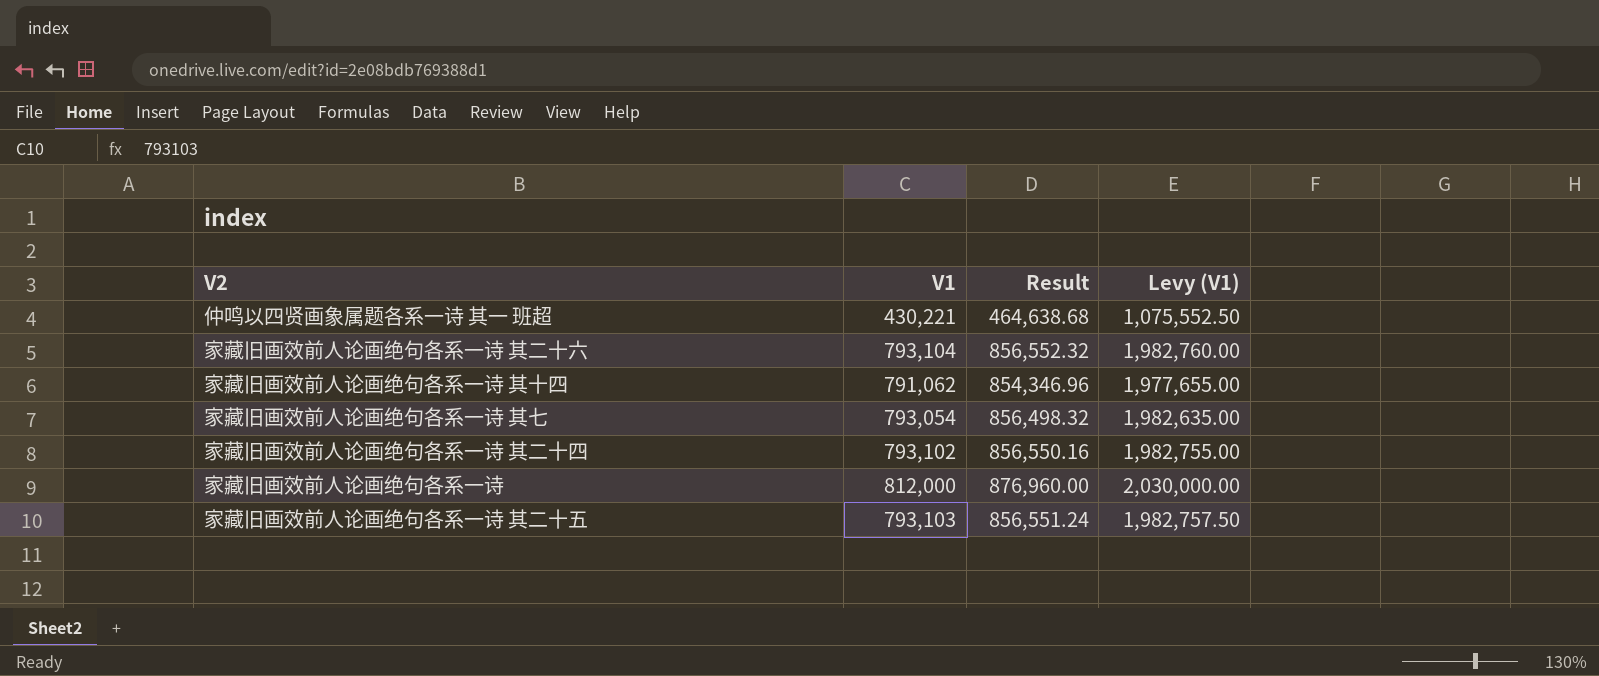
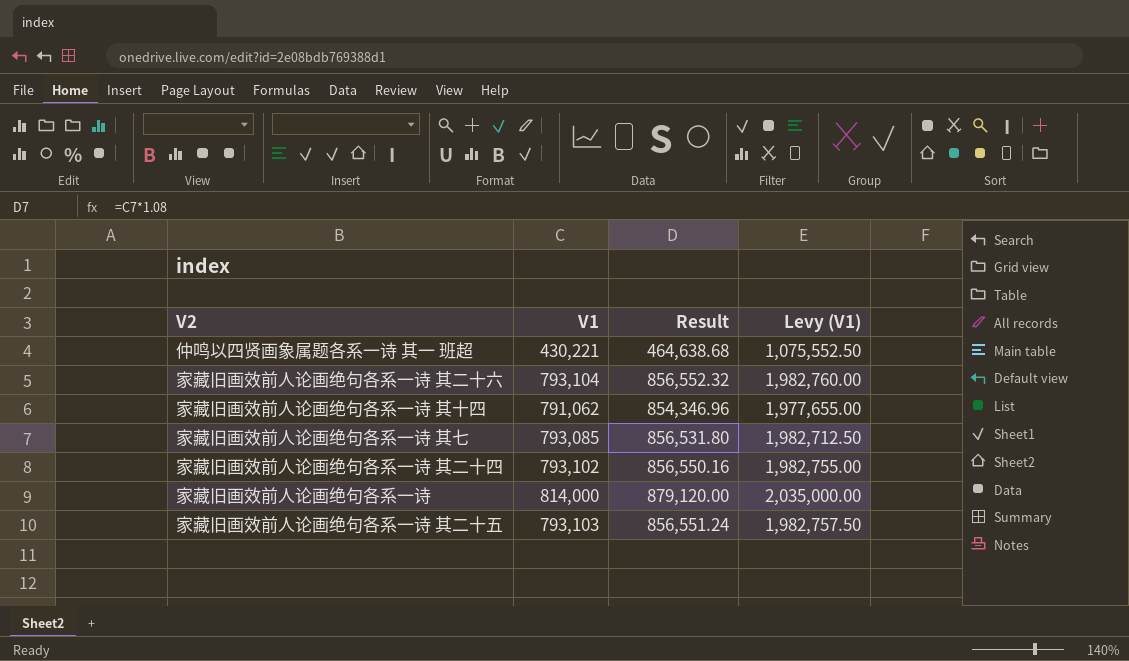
家藏旧画效前人论画绝句各系一诗 其七 | V1: 793,054 -> 793,085
家藏旧画效前人论画绝句各系一诗 其七 | Result: 856,498.32 -> 856,531.80
家藏旧画效前人论画绝句各系一诗 其七 | Levy (V1): 1,982,635.00 -> 1,982,712.50
家藏旧画效前人论画绝句各系一诗 | V1: 812,000 -> 814,000
家藏旧画效前人论画绝句各系一诗 | Result: 876,960.00 -> 879,120.00
家藏旧画效前人论画绝句各系一诗 | Levy (V1): 2,030,000.00 -> 2,035,000.00

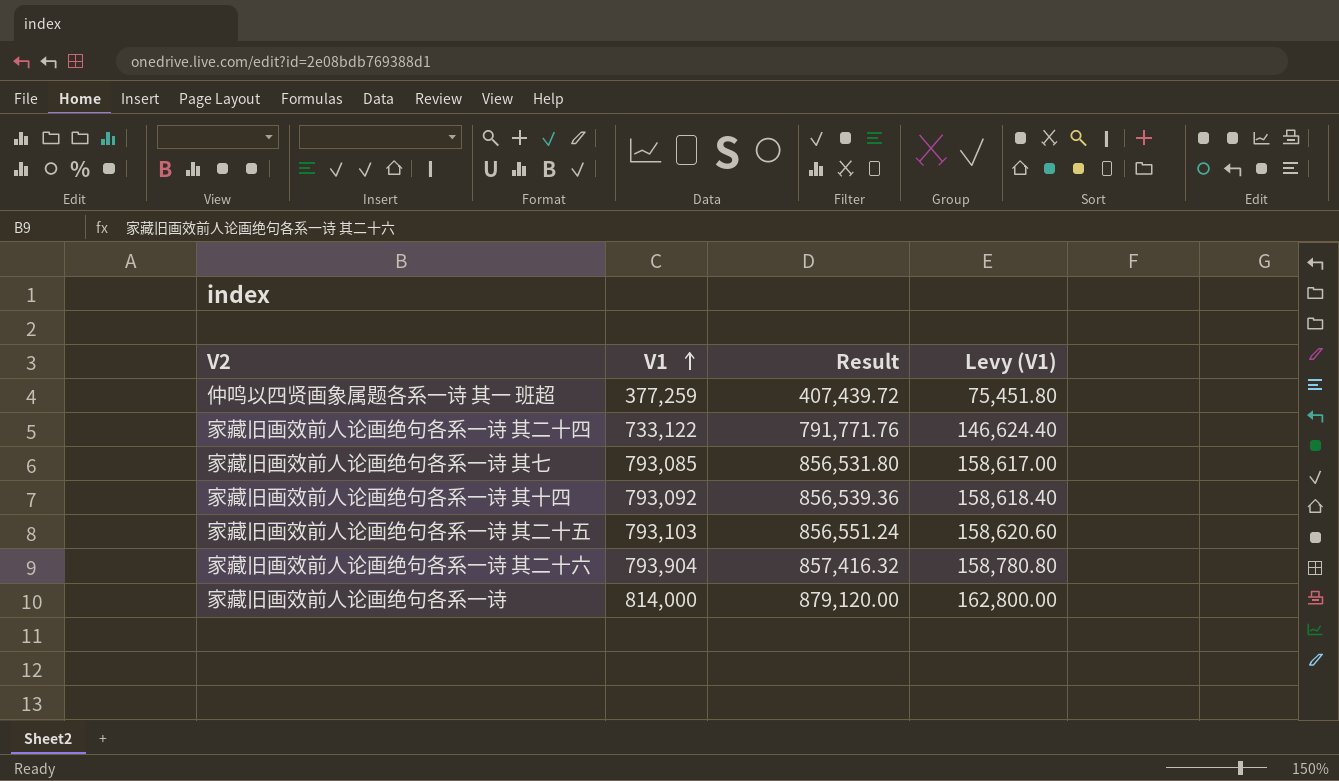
row order: none -> V1 ascending
column Levy (V1) | formula: [V1] * 2.5 -> [V1] * 0.2
仲鸣以四贤画象属题各系一诗 其一 班超 | V1: 430,221 -> 377,259
仲鸣以四贤画象属题各系一诗 其一 班超 | Result: 464,638.68 -> 407,439.72
家藏旧画效前人论画绝句各系一诗 其二十四 | V1: 793,102 -> 733,122
家藏旧画效前人论画绝句各系一诗 其二十四 | Result: 856,550.16 -> 791,771.76
家藏旧画效前人论画绝句各系一诗 其十四 | V1: 791,062 -> 793,092
家藏旧画效前人论画绝句各系一诗 其十四 | Result: 854,346.96 -> 856,539.36
家藏旧画效前人论画绝句各系一诗 其二十六 | V1: 793,104 -> 793,904
家藏旧画效前人论画绝句各系一诗 其二十六 | Result: 856,552.32 -> 857,416.32

